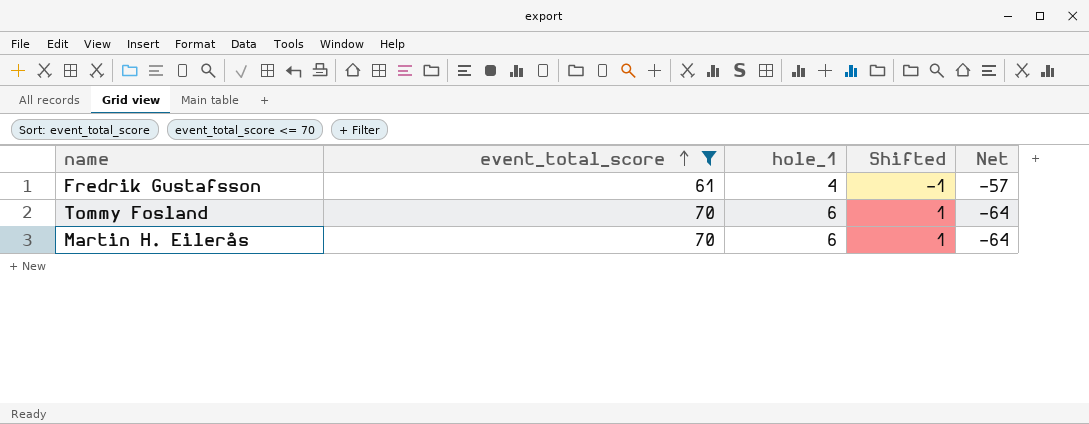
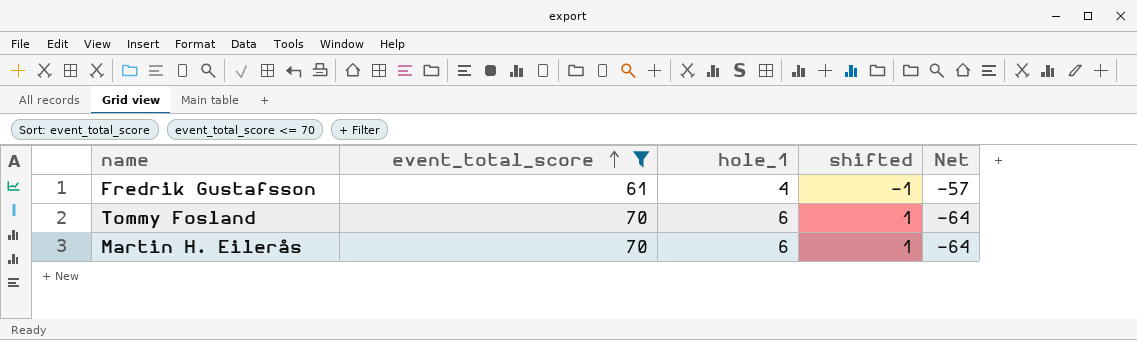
column name: Shifted -> shifted

